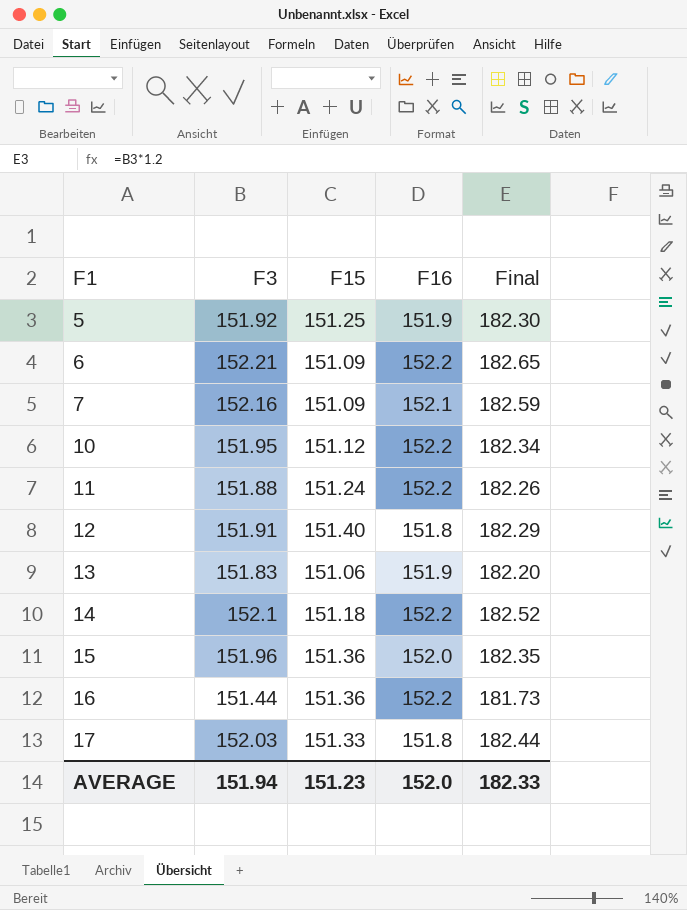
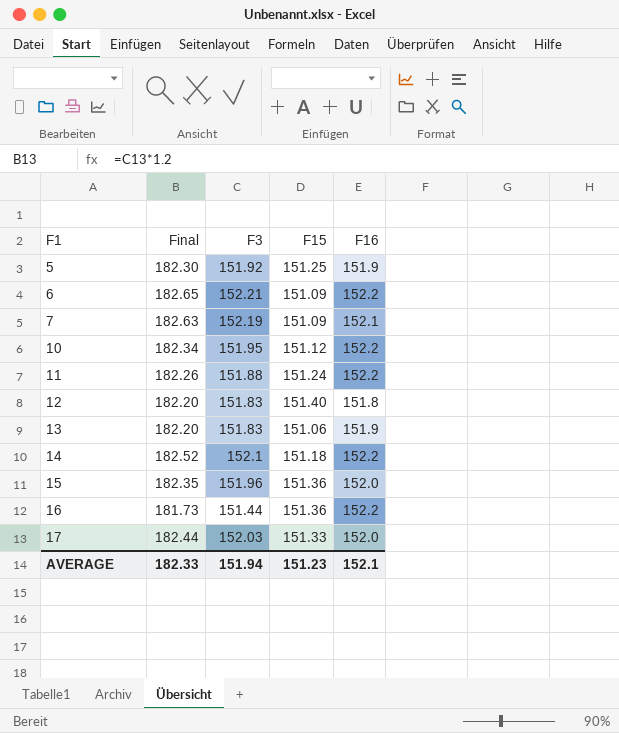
column Final | position: 5 -> 2
7 | Final: 182.59 -> 182.63
7 | F3: 152.16 -> 152.19
12 | Final: 182.29 -> 182.20
12 | F3: 151.91 -> 151.83
17 | F16: 151.8 -> 152.0
AVERAGE | F16: 152.0 -> 152.1

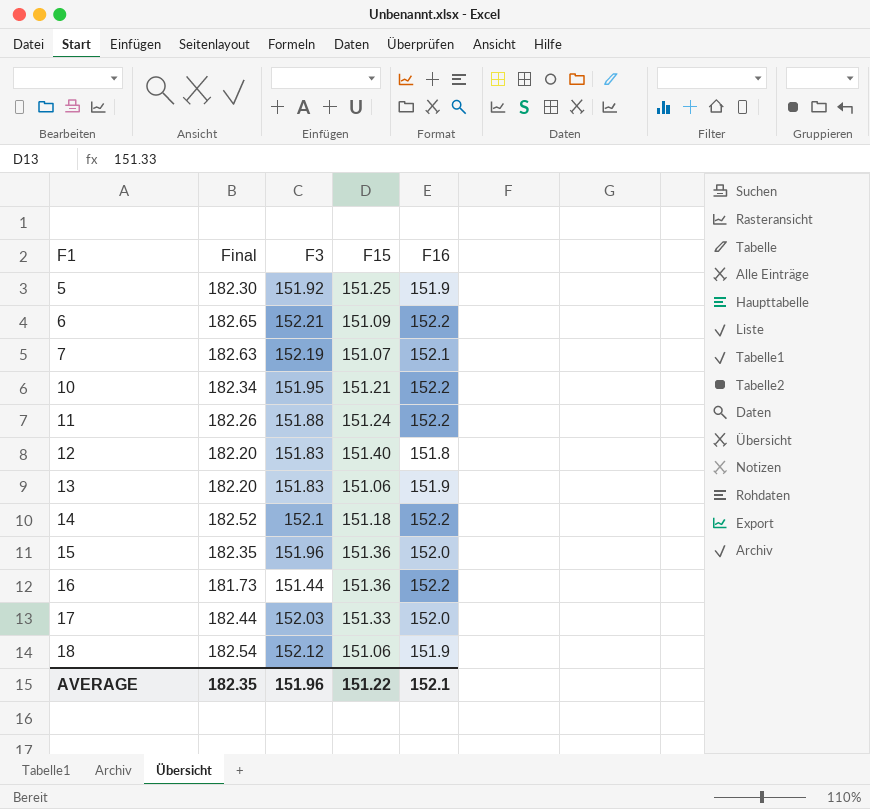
7 | F15: 151.09 -> 151.07
10 | F15: 151.12 -> 151.21
row 18: none -> 182.54 | 152.12 | 151.06 | 151.9
AVERAGE | Final: 182.33 -> 182.35
AVERAGE | F3: 151.94 -> 151.96
AVERAGE | F15: 151.23 -> 151.22

